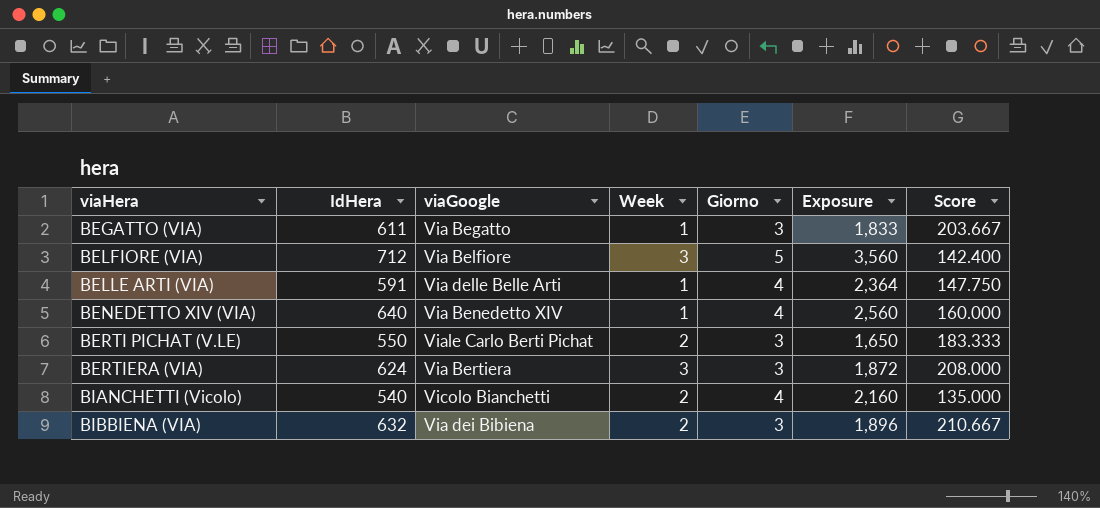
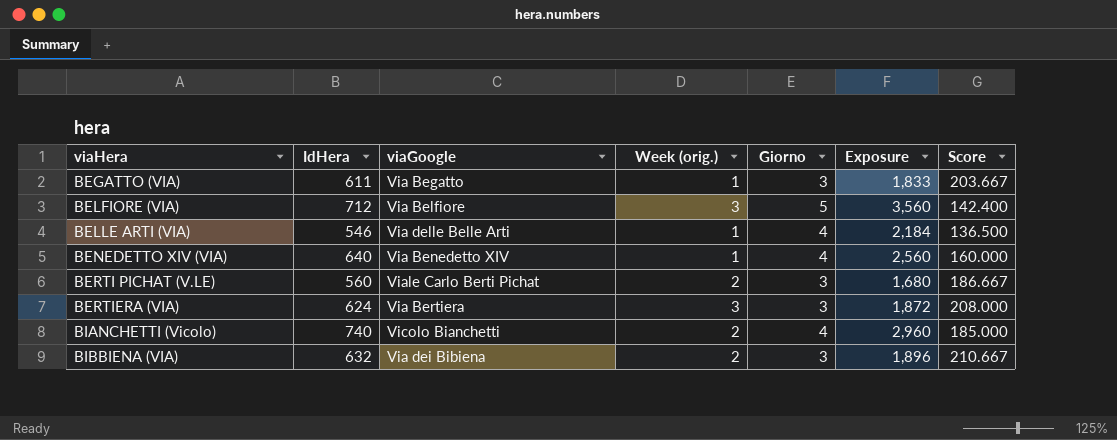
column name: Week -> Week (orig.)
BELLE ARTI (VIA) | IdHera: 591 -> 546
BELLE ARTI (VIA) | Exposure: 2,364 -> 2,184
BELLE ARTI (VIA) | Score: 147.750 -> 136.500
BERTI PICHAT (V.LE) | IdHera: 550 -> 560
BERTI PICHAT (V.LE) | Exposure: 1,650 -> 1,680
BERTI PICHAT (V.LE) | Score: 183.333 -> 186.667
BIANCHETTI (Vicolo) | IdHera: 540 -> 740
BIANCHETTI (Vicolo) | Exposure: 2,160 -> 2,960
BIANCHETTI (Vicolo) | Score: 135.000 -> 185.000

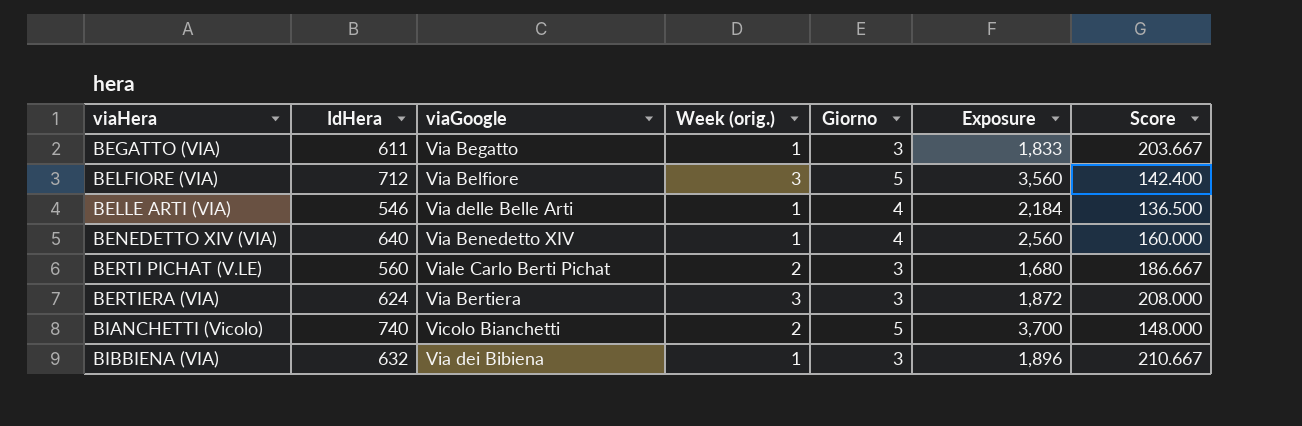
BIANCHETTI (Vicolo) | Giorno: 4 -> 5
BIANCHETTI (Vicolo) | Exposure: 2,960 -> 3,700
BIANCHETTI (Vicolo) | Score: 185.000 -> 148.000
BIBBIENA (VIA) | Week (orig.): 2 -> 1

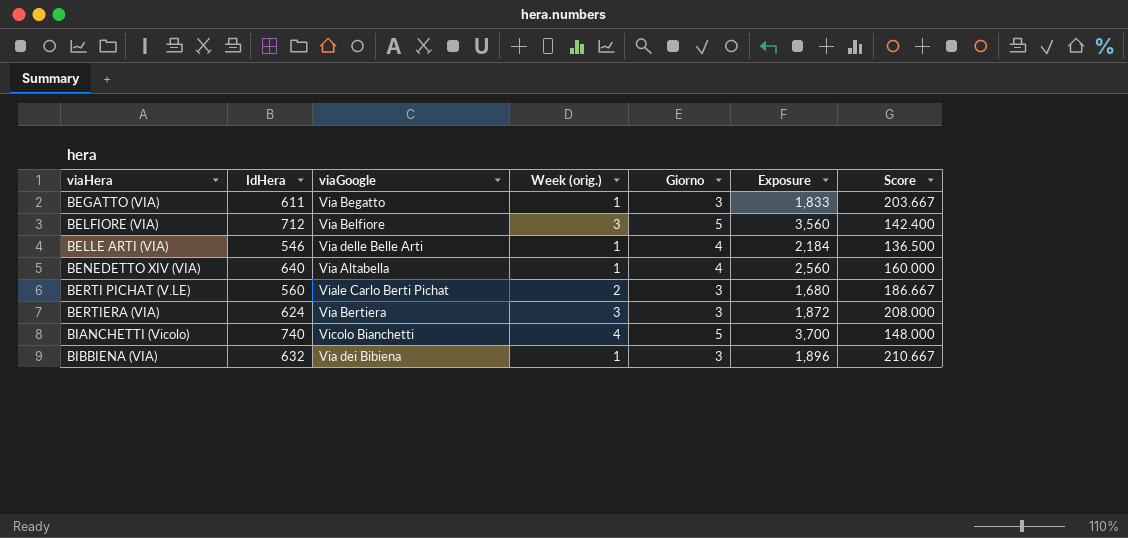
BENEDETTO XIV (VIA) | viaGoogle: Via Benedetto XIV -> Via Altabella
BIANCHETTI (Vicolo) | Week (orig.): 2 -> 4

